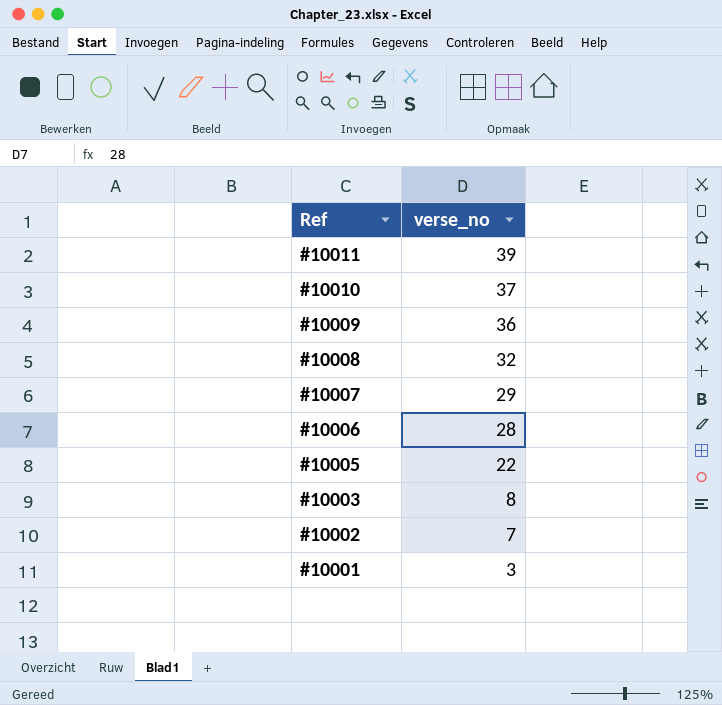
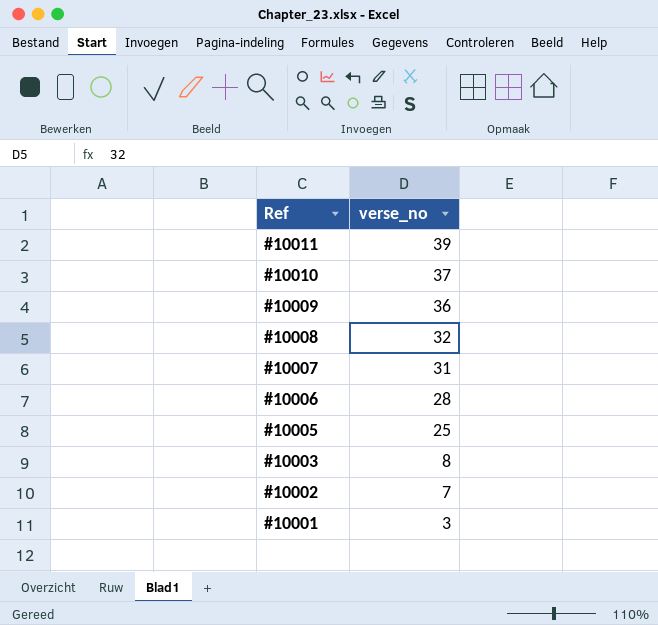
#10007 | verse_no: 29 -> 31
#10005 | verse_no: 22 -> 25

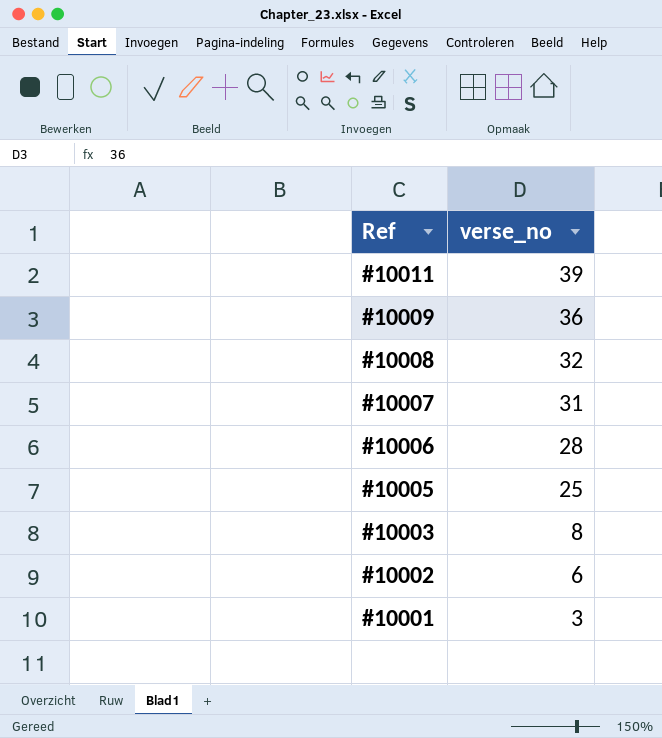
row #10010: 37 -> none
#10002 | verse_no: 7 -> 6

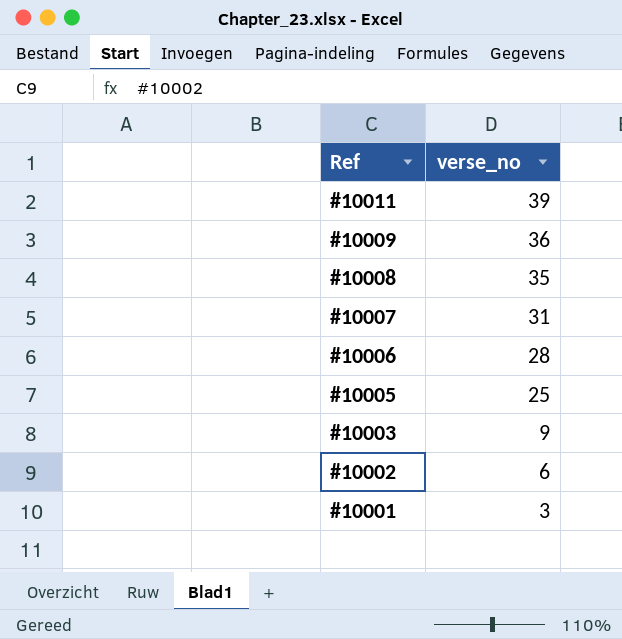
#10008 | verse_no: 32 -> 35
#10003 | verse_no: 8 -> 9

